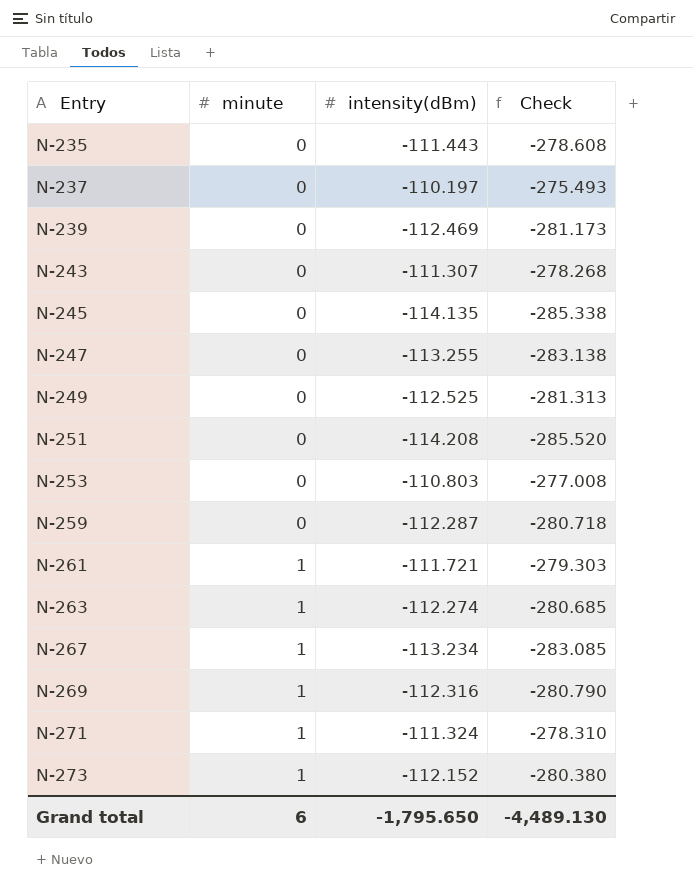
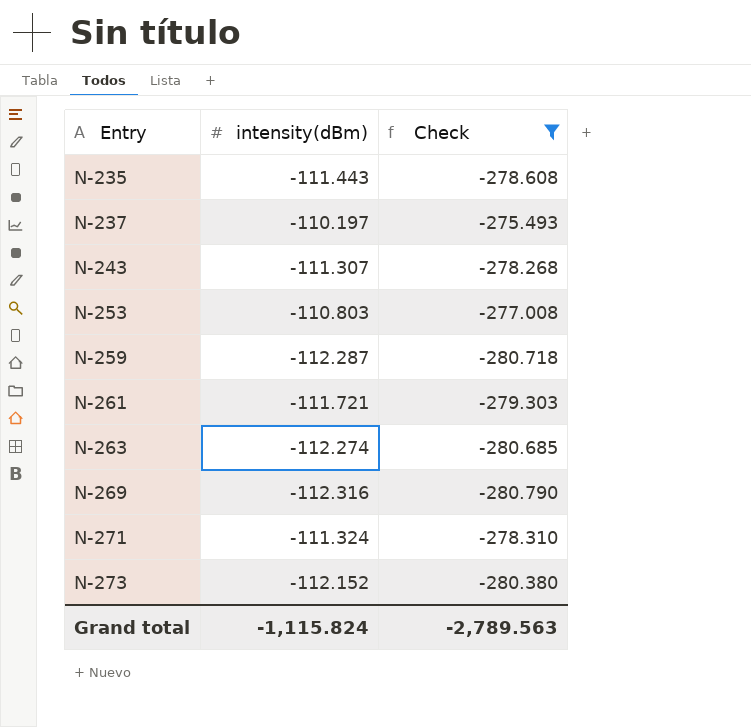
filter: none -> Check >= -280.790
column minute | position: 2 -> none
Grand total | intensity(dBm): -1,795.650 -> -1,115.824
Grand total | Check: -4,489.130 -> -2,789.563

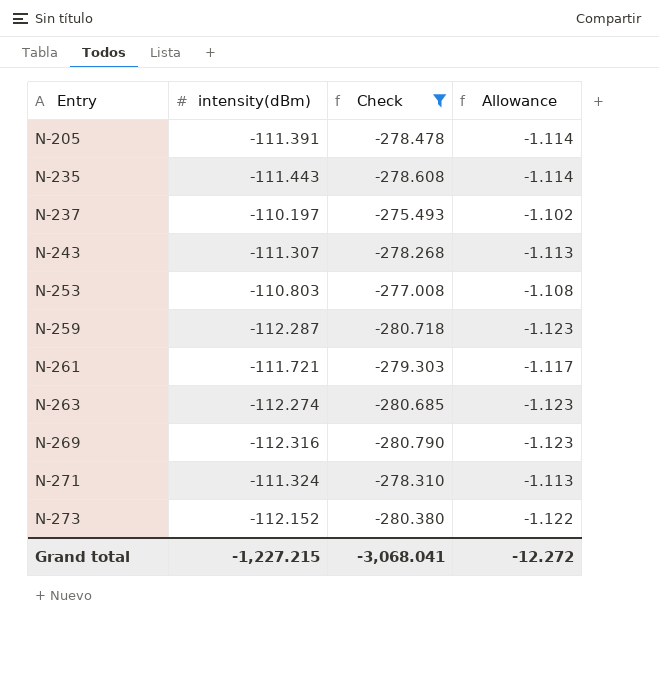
column Allowance | formula: none -> [intensity(dBm)] * 0.01
row N-205: none -> -111.391 | -278.478 | -1.114
Grand total | intensity(dBm): -1,115.824 -> -1,227.215
Grand total | Check: -2,789.563 -> -3,068.041

